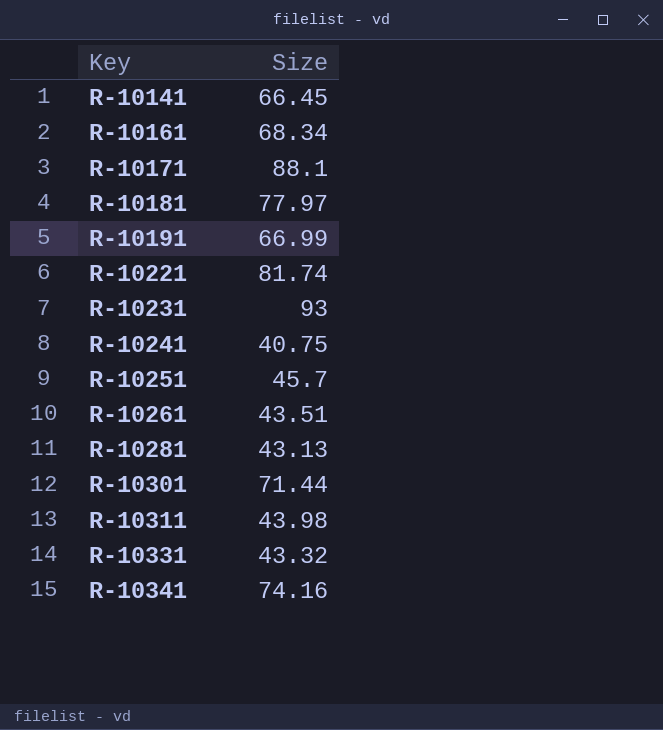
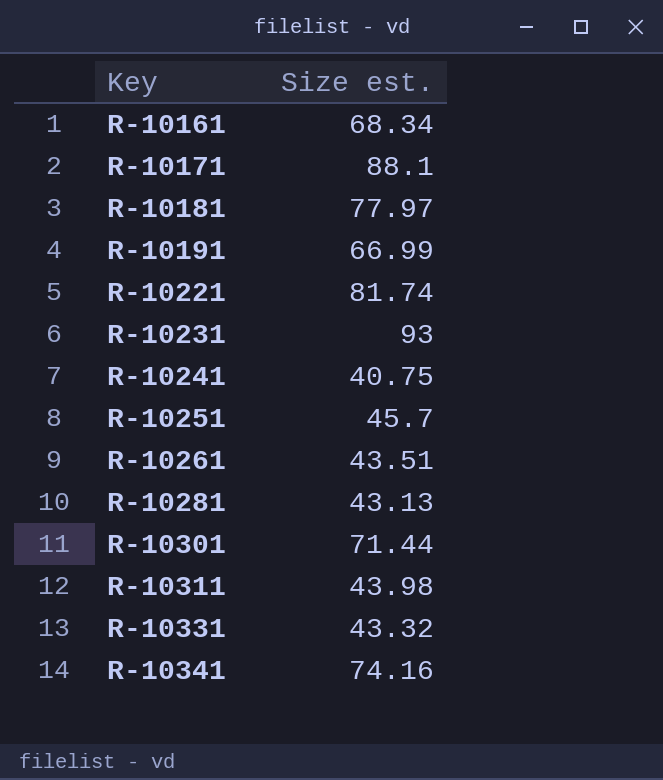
column name: Size -> Size est.
row R-10141: 66.45 -> none

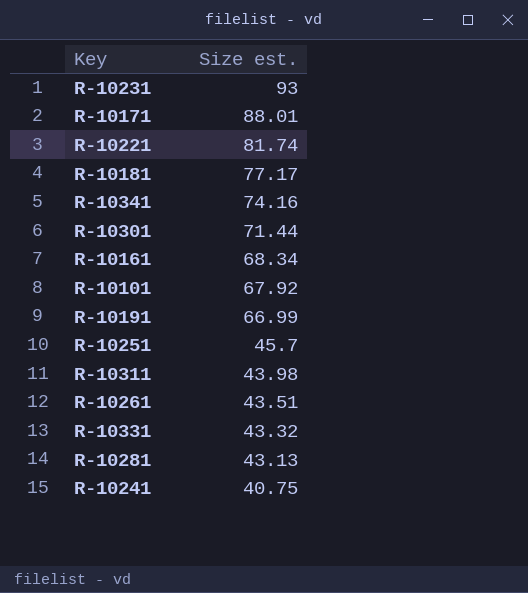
row order: Key ascending -> Size est. descending
R-10171 | Size est.: 88.1 -> 88.01
R-10181 | Size est.: 77.97 -> 77.17
row R-10101: none -> 67.92

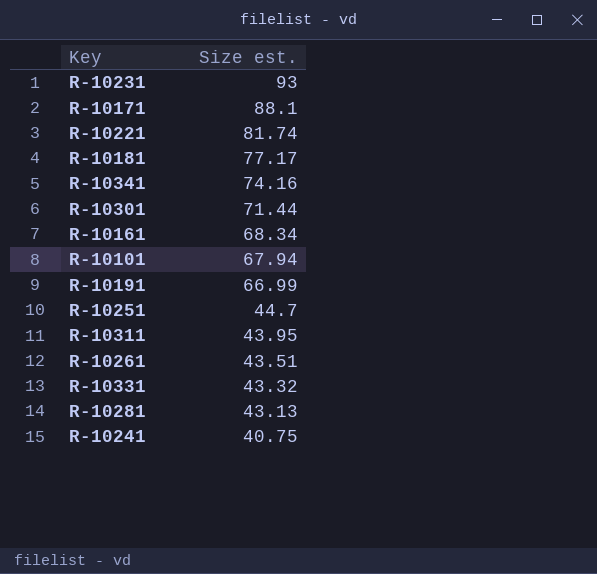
R-10171 | Size est.: 88.01 -> 88.1
R-10101 | Size est.: 67.92 -> 67.94
R-10251 | Size est.: 45.7 -> 44.7
R-10311 | Size est.: 43.98 -> 43.95

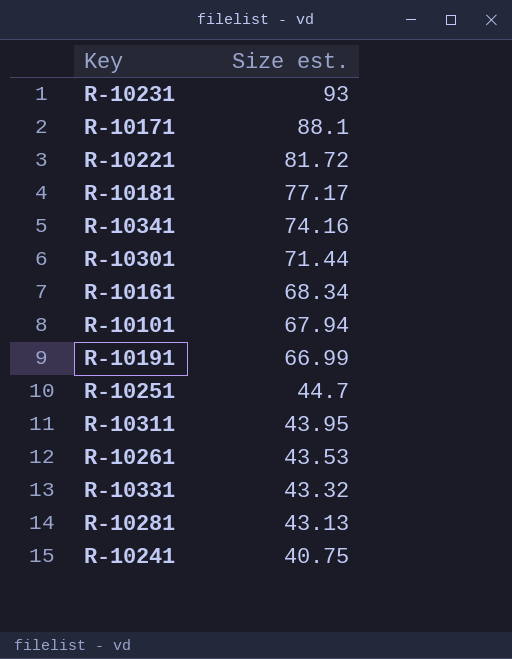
R-10221 | Size est.: 81.74 -> 81.72
R-10261 | Size est.: 43.51 -> 43.53

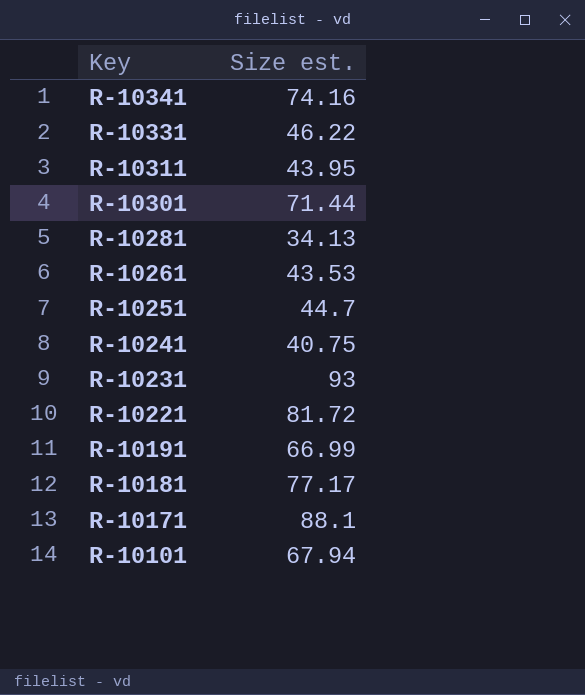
row order: Size est. descending -> Key descending
row R-10161: 68.34 -> none
R-10331 | Size est.: 43.32 -> 46.22
R-10281 | Size est.: 43.13 -> 34.13

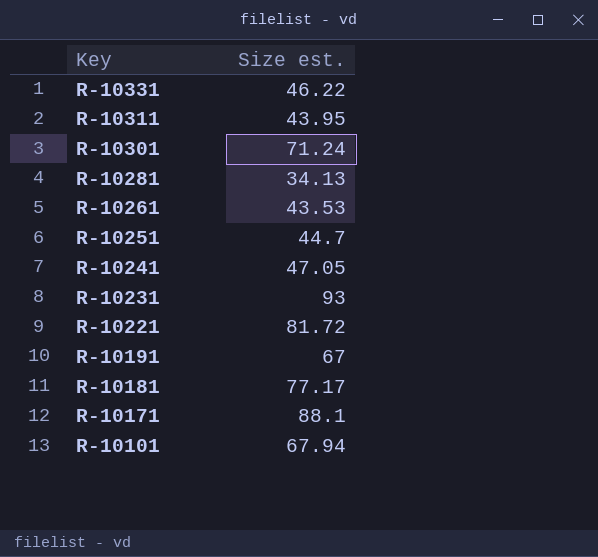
row R-10341: 74.16 -> none
R-10301 | Size est.: 71.44 -> 71.24
R-10241 | Size est.: 40.75 -> 47.05
R-10191 | Size est.: 66.99 -> 67

